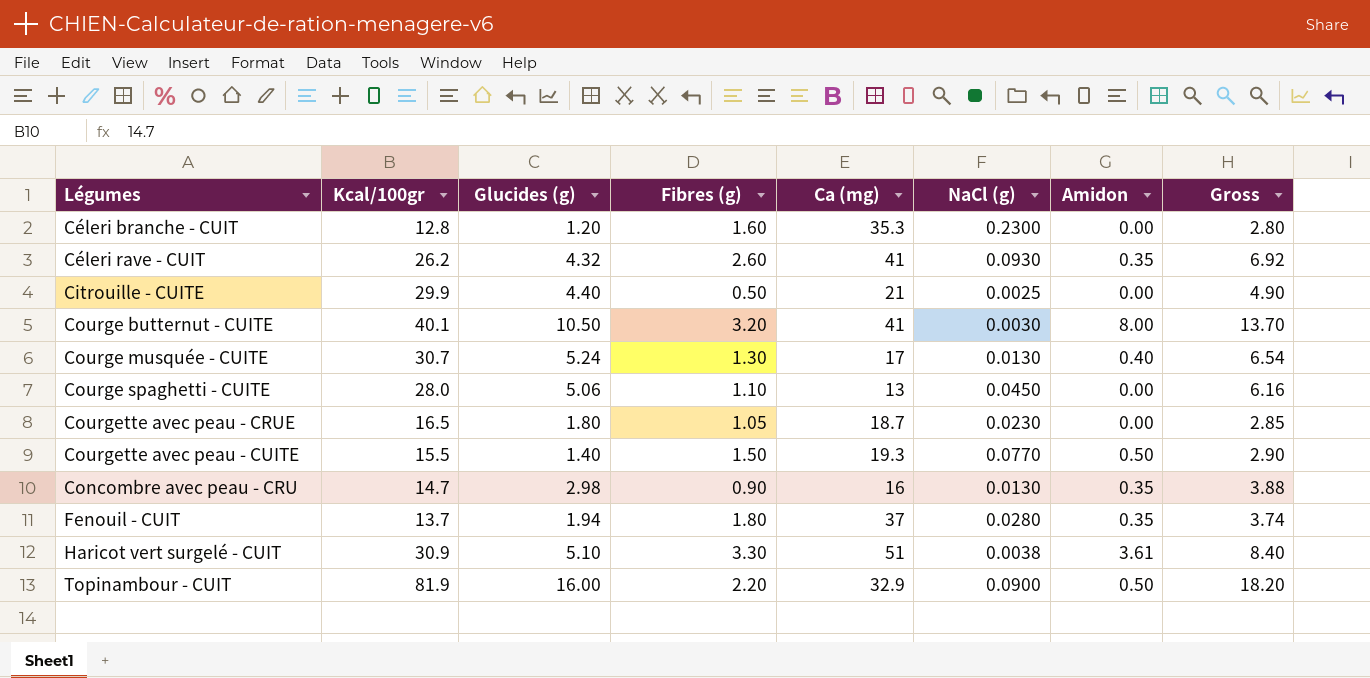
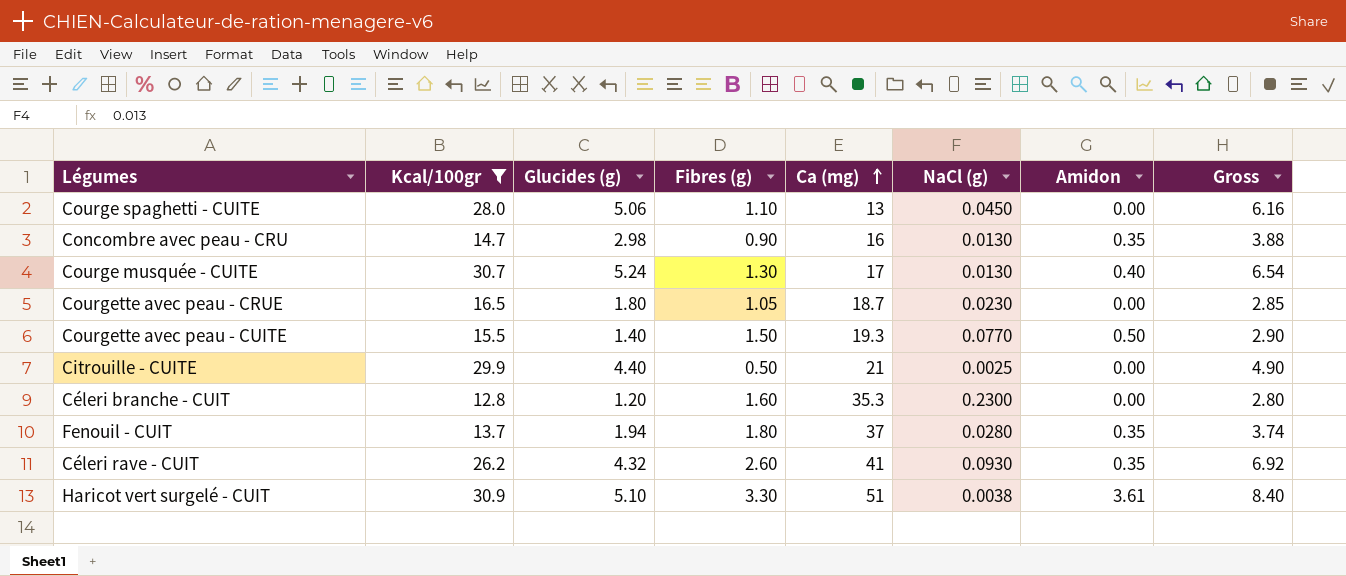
filter: none -> Kcal/100gr <= 30.9
row order: none -> Ca (mg) ascending

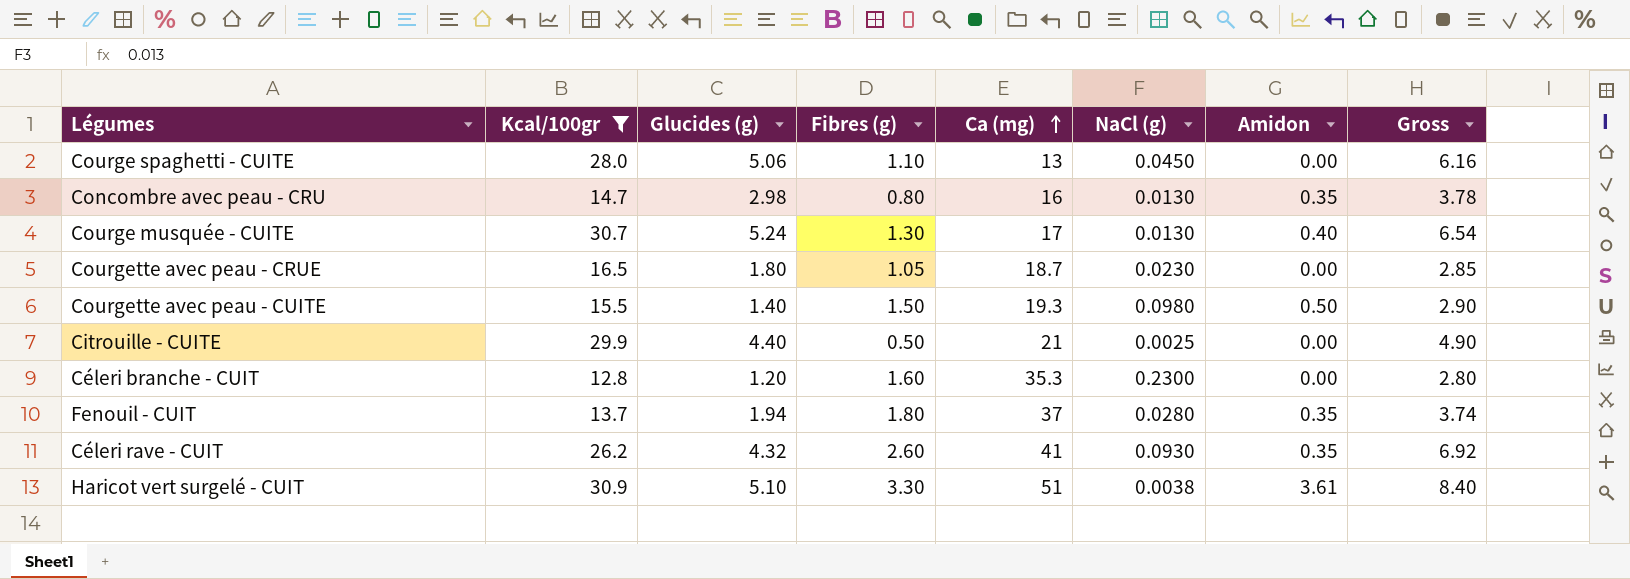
Concombre avec peau - CRU | Fibres (g): 0.90 -> 0.80
Concombre avec peau - CRU | Gross: 3.88 -> 3.78
Courgette avec peau - CUITE | NaCl (g): 0.0770 -> 0.0980

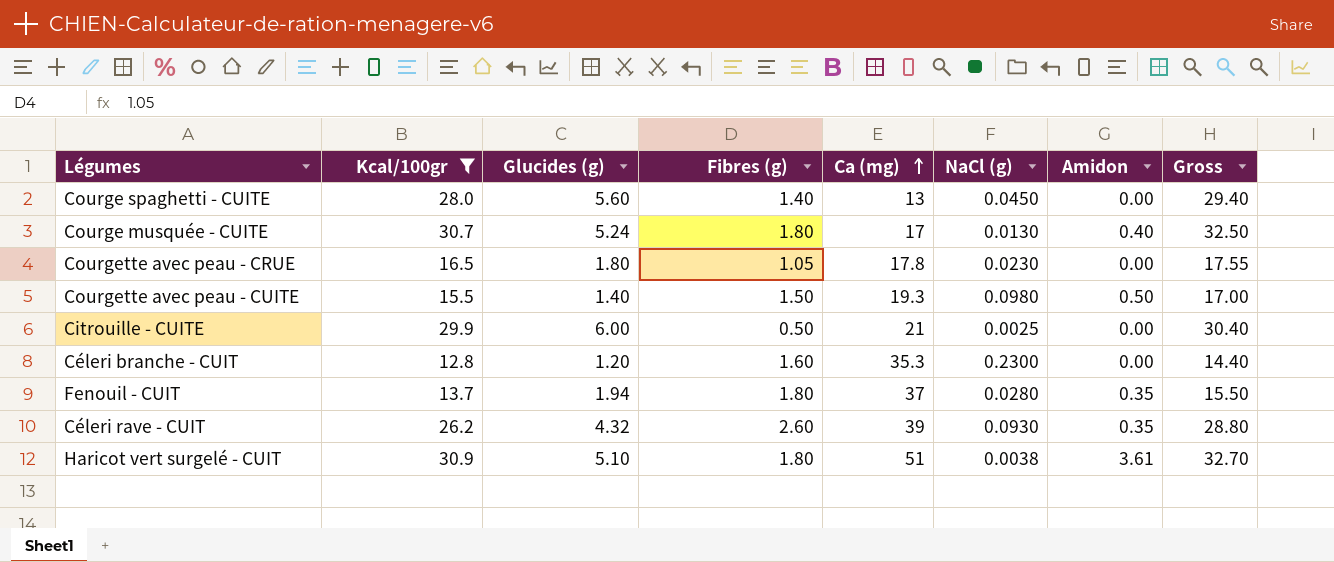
column Gross | formula: [Glucides (g)] + [Fibres (g)] -> [Kcal/100gr] + [Fibres (g)]
row Concombre avec peau - CRU: 14.7 | 2.98 | 0.80 | 16 | 0.0130 | 0.35 | 3.78 -> none
Courge spaghetti - CUITE | Glucides (g): 5.06 -> 5.60
Courge spaghetti - CUITE | Fibres (g): 1.10 -> 1.40
Courge musquée - CUITE | Fibres (g): 1.30 -> 1.80
Courgette avec peau - CRUE | Ca (mg): 18.7 -> 17.8
Citrouille - CUITE | Glucides (g): 4.40 -> 6.00
Céleri rave - CUIT | Ca (mg): 41 -> 39
Haricot vert surgelé - CUIT | Fibres (g): 3.30 -> 1.80

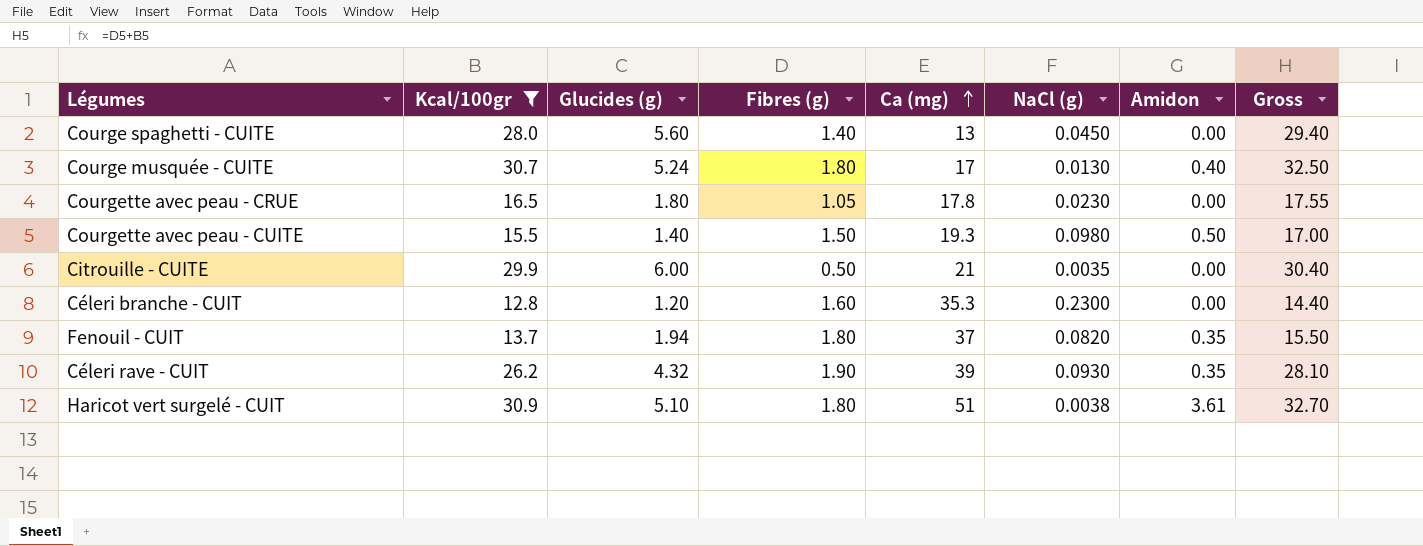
Citrouille - CUITE | NaCl (g): 0.0025 -> 0.0035
Fenouil - CUIT | NaCl (g): 0.0280 -> 0.0820
Céleri rave - CUIT | Fibres (g): 2.60 -> 1.90
Céleri rave - CUIT | Gross: 28.80 -> 28.10

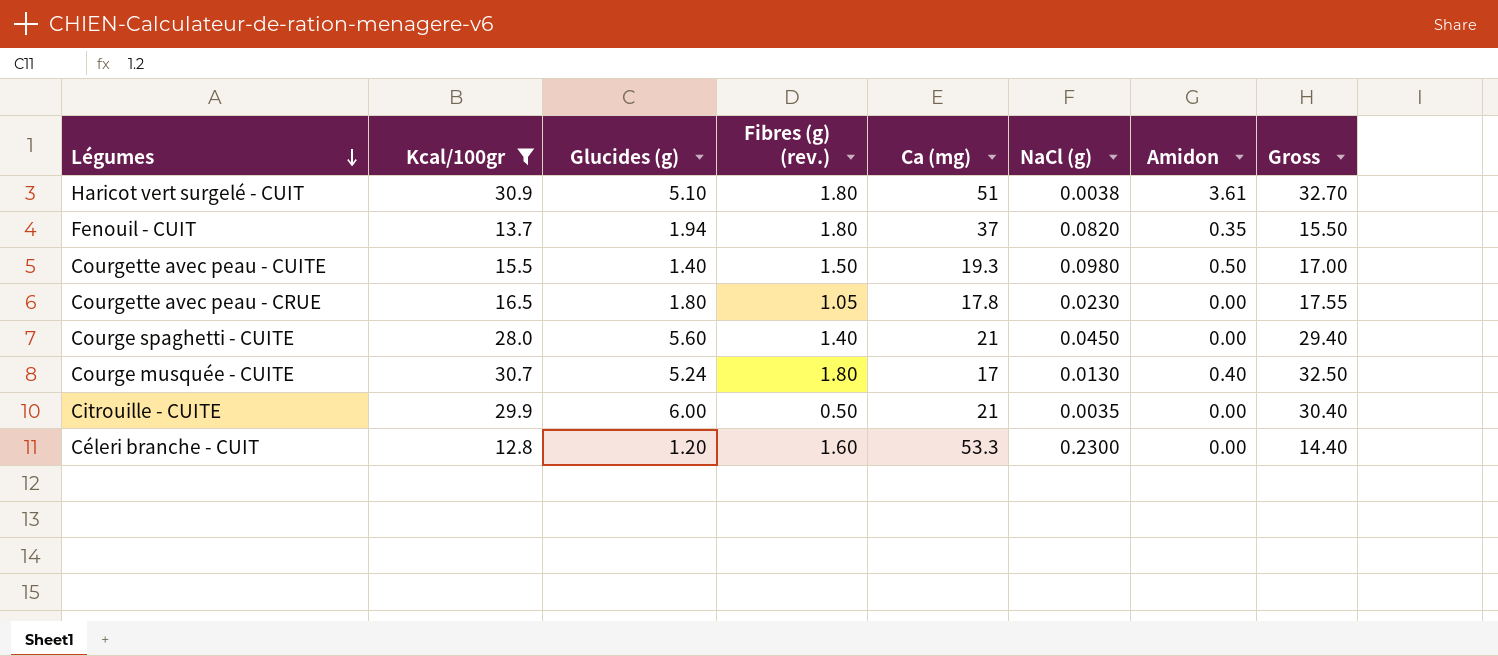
row order: Ca (mg) ascending -> Légumes descending
column name: Fibres (g) -> Fibres (g) (rev.)
row Céleri rave - CUIT: 26.2 | 4.32 | 1.90 | 39 | 0.0930 | 0.35 | 28.10 -> none
Courge spaghetti - CUITE | Ca (mg): 13 -> 21
Céleri branche - CUIT | Ca (mg): 35.3 -> 53.3

